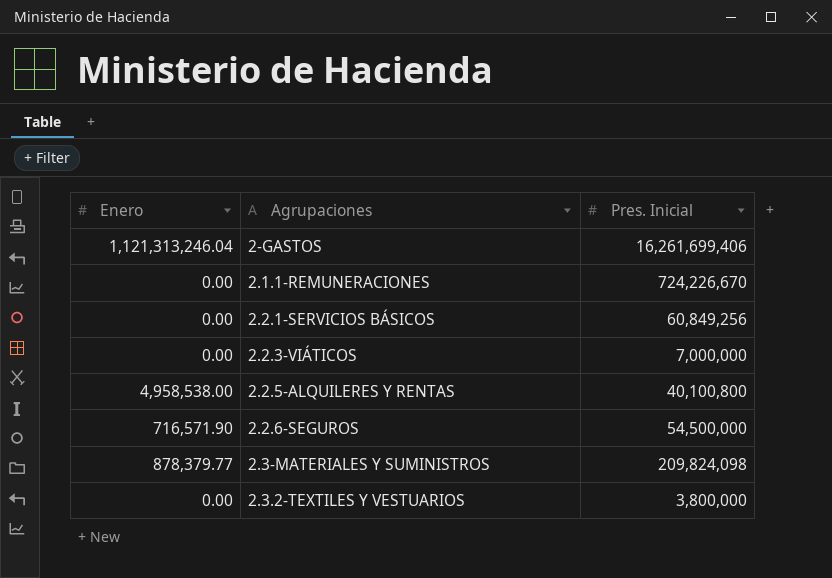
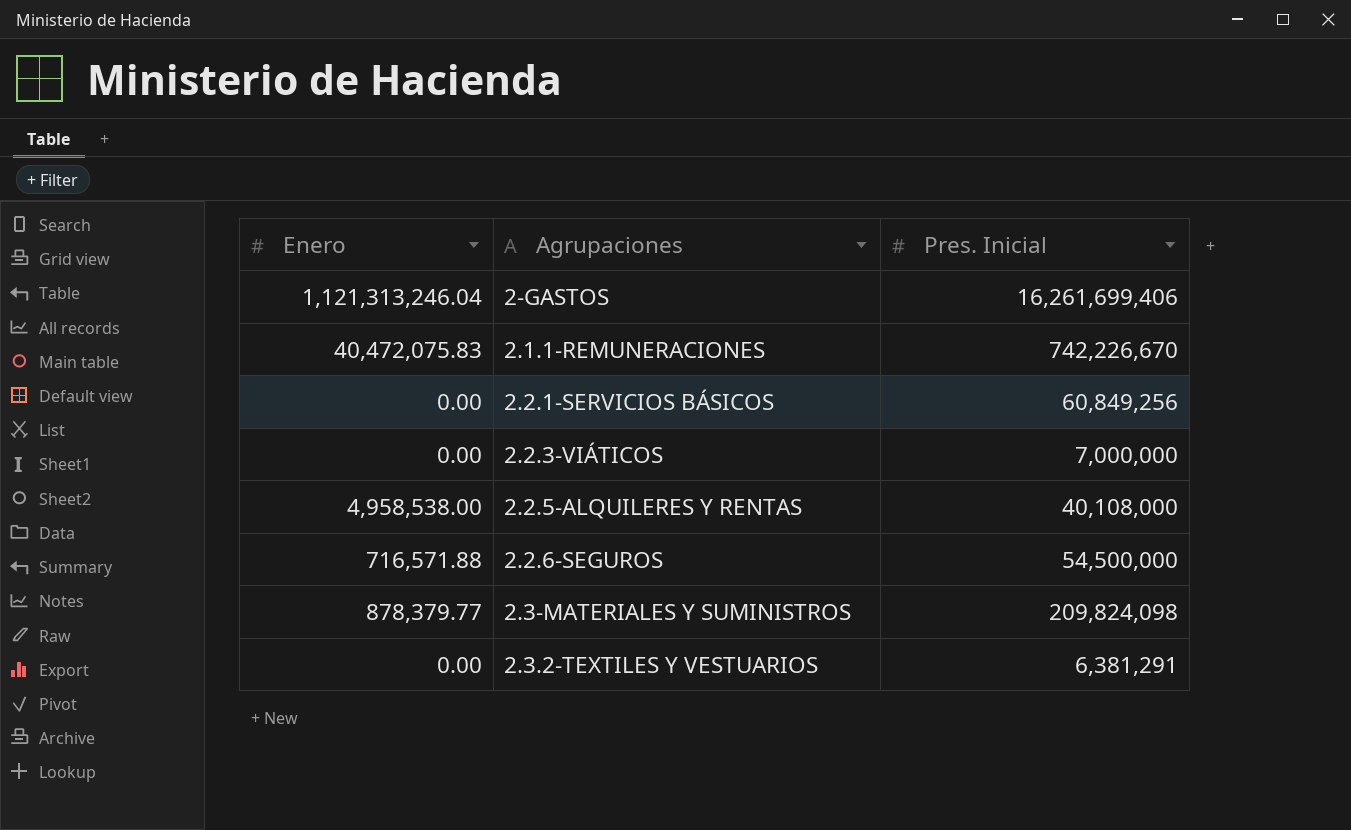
2.1.1-REMUNERACIONES | Enero: 0.00 -> 40,472,075.83
2.1.1-REMUNERACIONES | Pres. Inicial: 724,226,670 -> 742,226,670
2.2.5-ALQUILERES Y RENTAS | Pres. Inicial: 40,100,800 -> 40,108,000
2.2.6-SEGUROS | Enero: 716,571.90 -> 716,571.88
2.3.2-TEXTILES Y VESTUARIOS | Pres. Inicial: 3,800,000 -> 6,381,291

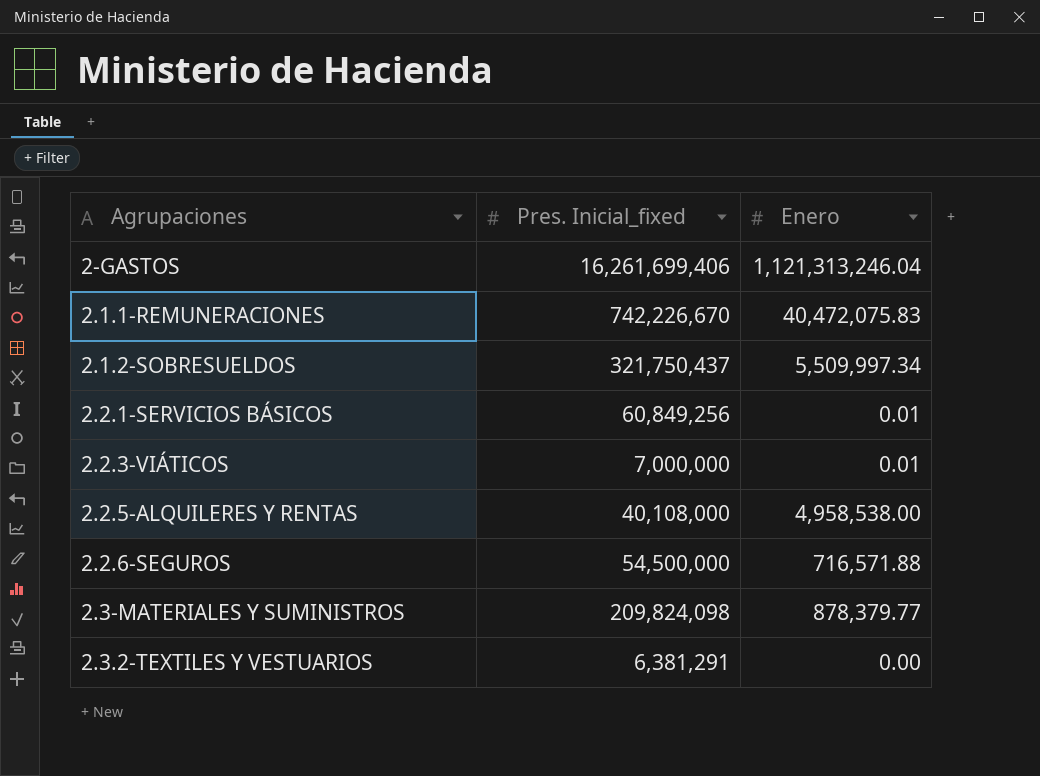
column name: Pres. Inicial -> Pres. Inicial_fixed
column Enero | position: 1 -> 3
row 2.1.2-SOBRESUELDOS: none -> 321,750,437 | 5,509,997.34
2.2.1-SERVICIOS BÁSICOS | Enero: 0.00 -> 0.01
2.2.3-VIÁTICOS | Enero: 0.00 -> 0.01

